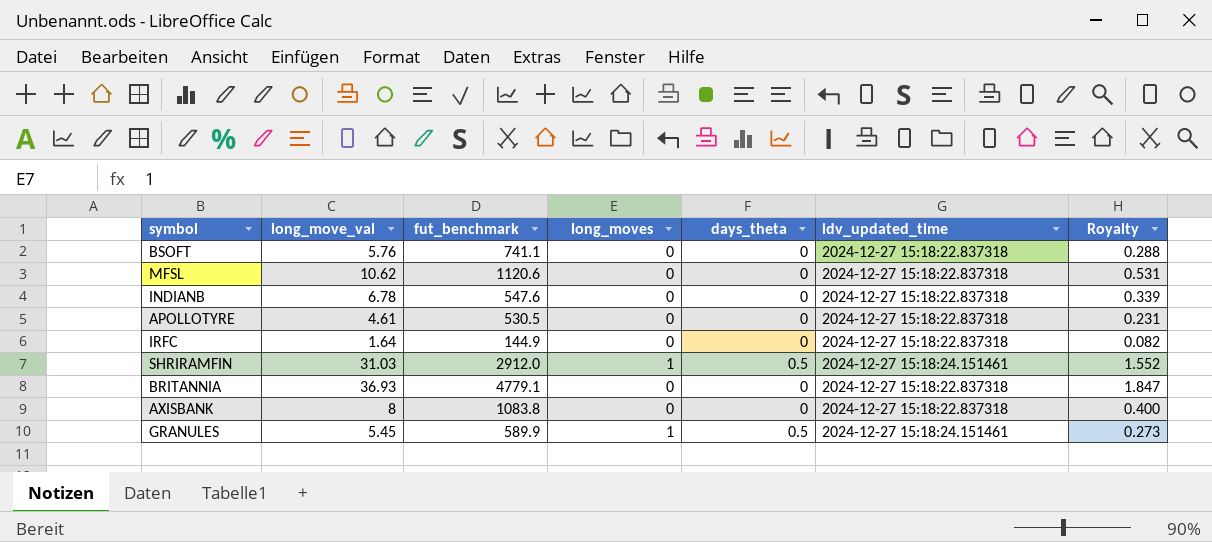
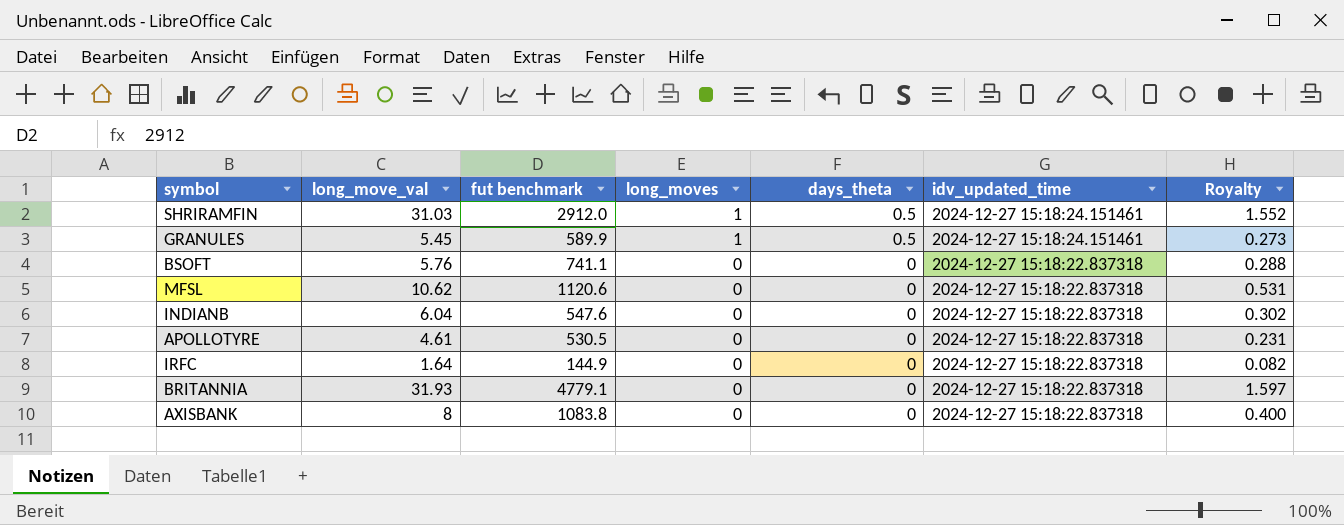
row order: none -> long_moves descending
column name: fut_benchmark -> fut benchmark
INDIANB | long_move_val: 6.78 -> 6.04
INDIANB | Royalty: 0.339 -> 0.302
BRITANNIA | long_move_val: 36.93 -> 31.93
BRITANNIA | Royalty: 1.847 -> 1.597

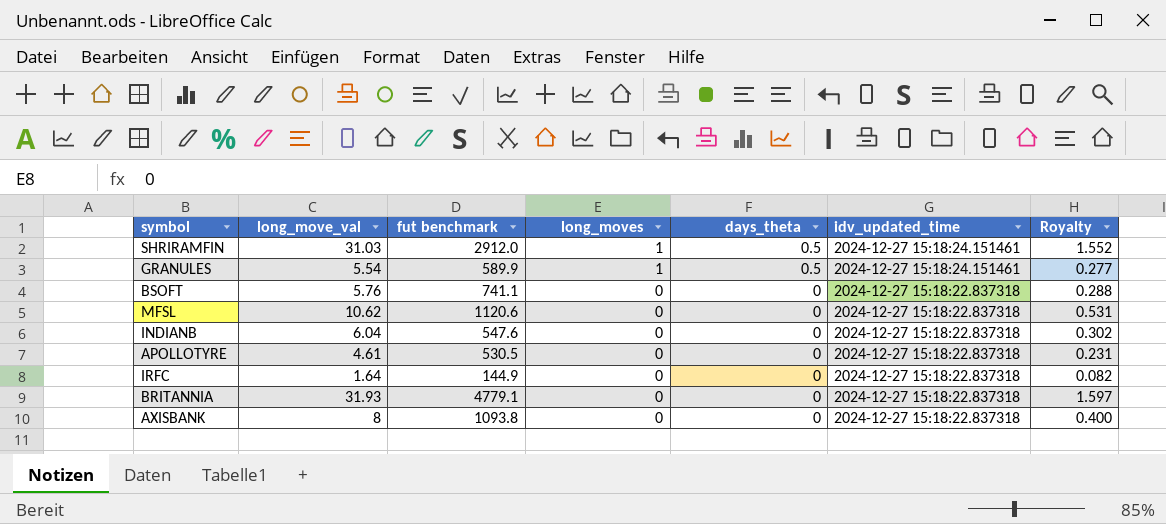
GRANULES | long_move_val: 5.45 -> 5.54
GRANULES | Royalty: 0.273 -> 0.277
AXISBANK | fut benchmark: 1083.8 -> 1093.8

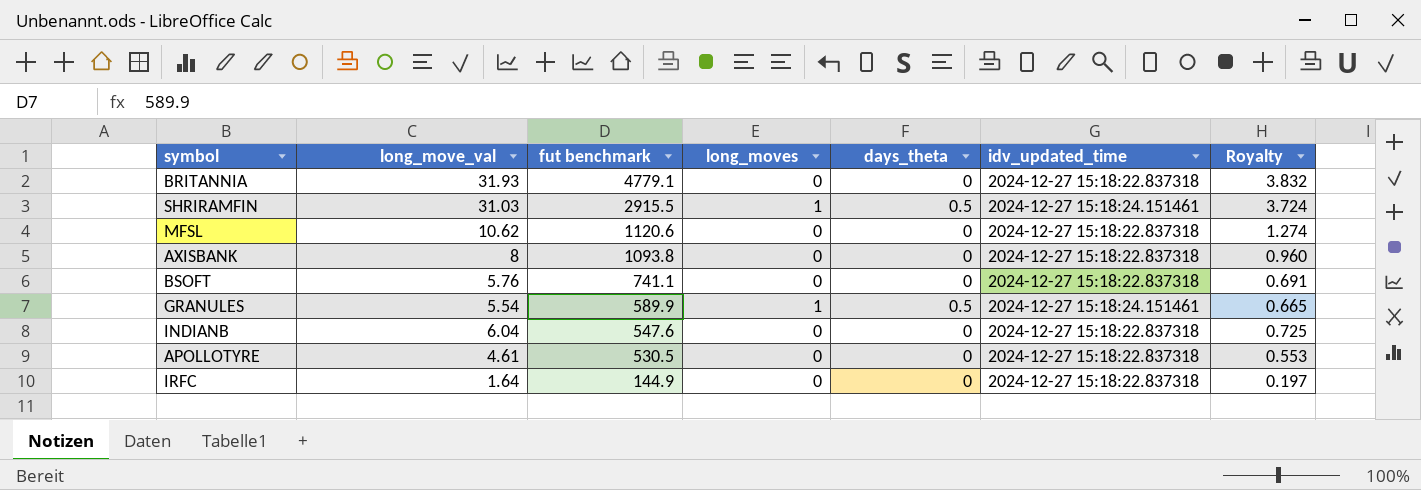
row order: long_moves descending -> fut benchmark descending
column Royalty | formula: [long_move_val] * 0.05 -> [long_move_val] * 0.12
SHRIRAMFIN | fut benchmark: 2912.0 -> 2915.5

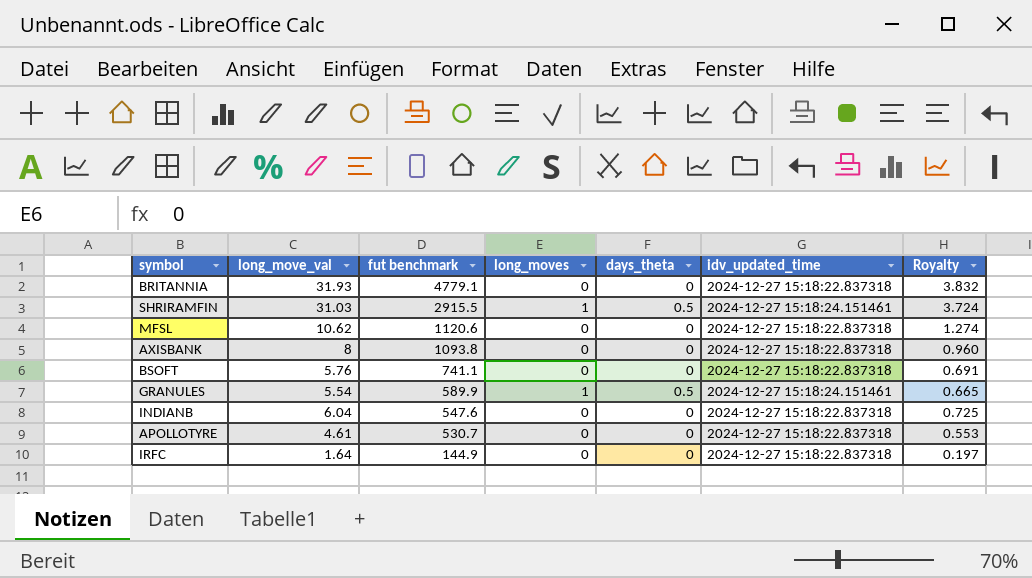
APOLLOTYRE | fut benchmark: 530.5 -> 530.7

